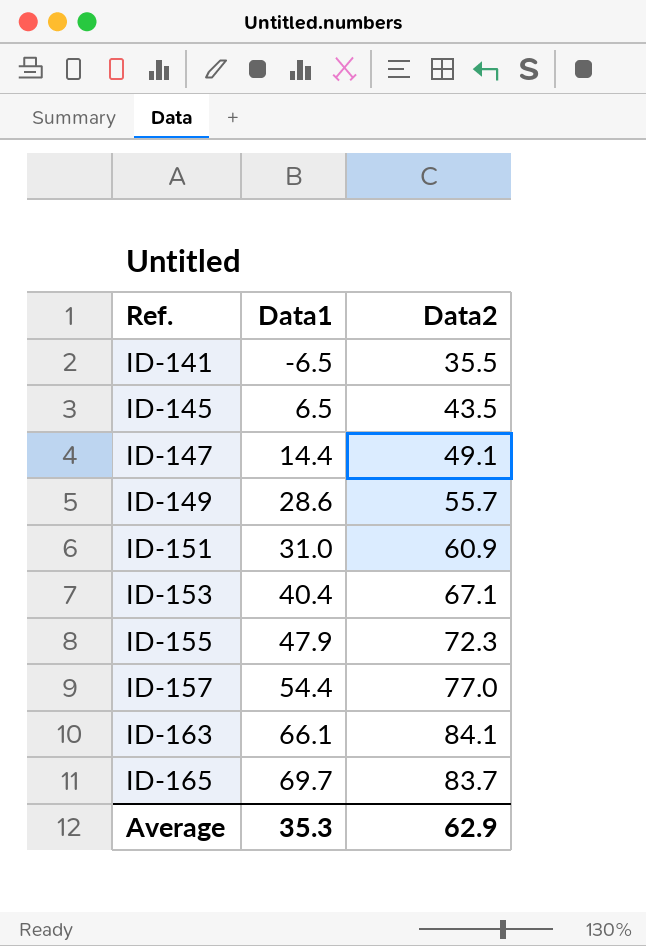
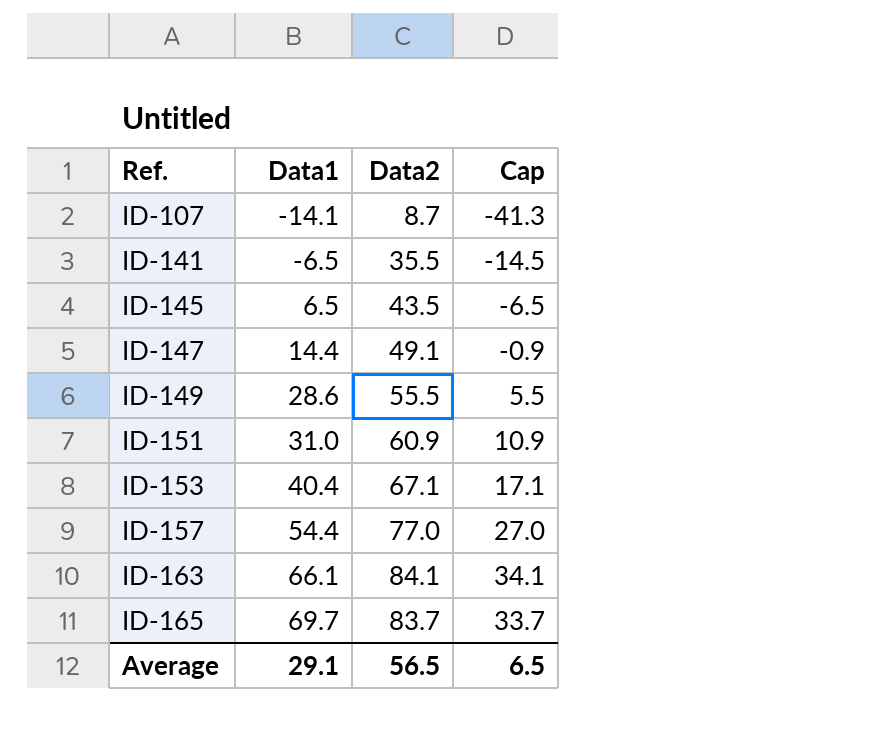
column Cap | formula: none -> [Data2] - 50
row ID-155: 47.9 | 72.3 -> none
row ID-107: none -> -14.1 | 8.7 | -41.3
ID-149 | Data2: 55.7 -> 55.5
Average | Data1: 35.3 -> 29.1
Average | Data2: 62.9 -> 56.5

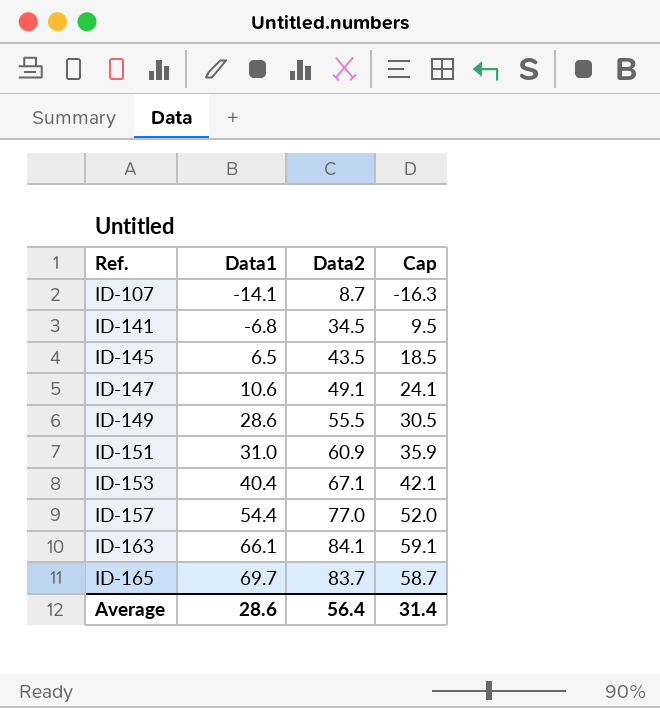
column Cap | formula: [Data2] - 50 -> [Data2] - 25
ID-141 | Data1: -6.5 -> -6.8
ID-141 | Data2: 35.5 -> 34.5
ID-147 | Data1: 14.4 -> 10.6
Average | Data1: 29.1 -> 28.6
Average | Data2: 56.5 -> 56.4
Average | Cap: 6.5 -> 31.4

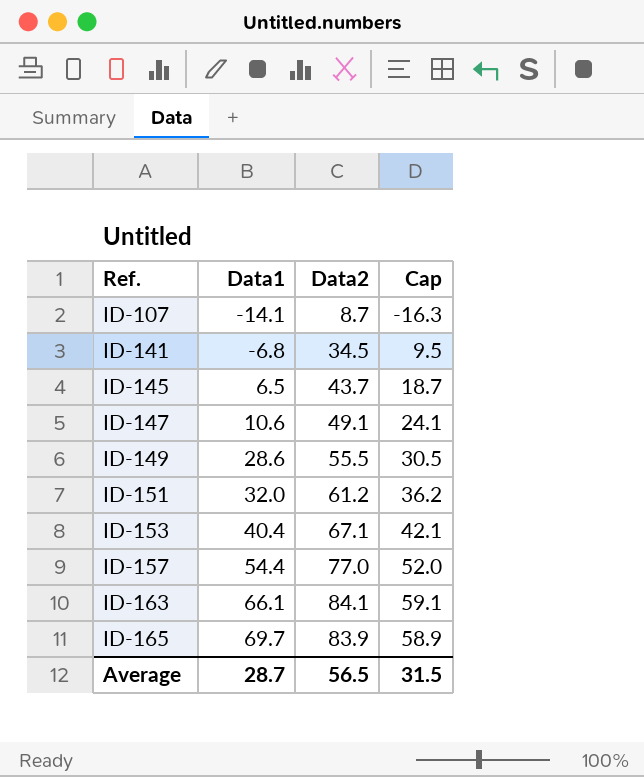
ID-145 | Data2: 43.5 -> 43.7
ID-145 | Cap: 18.5 -> 18.7
ID-151 | Data1: 31.0 -> 32.0
ID-151 | Data2: 60.9 -> 61.2
ID-151 | Cap: 35.9 -> 36.2
ID-165 | Data2: 83.7 -> 83.9
ID-165 | Cap: 58.7 -> 58.9
Average | Data1: 28.6 -> 28.7
Average | Data2: 56.4 -> 56.5
Average | Cap: 31.4 -> 31.5

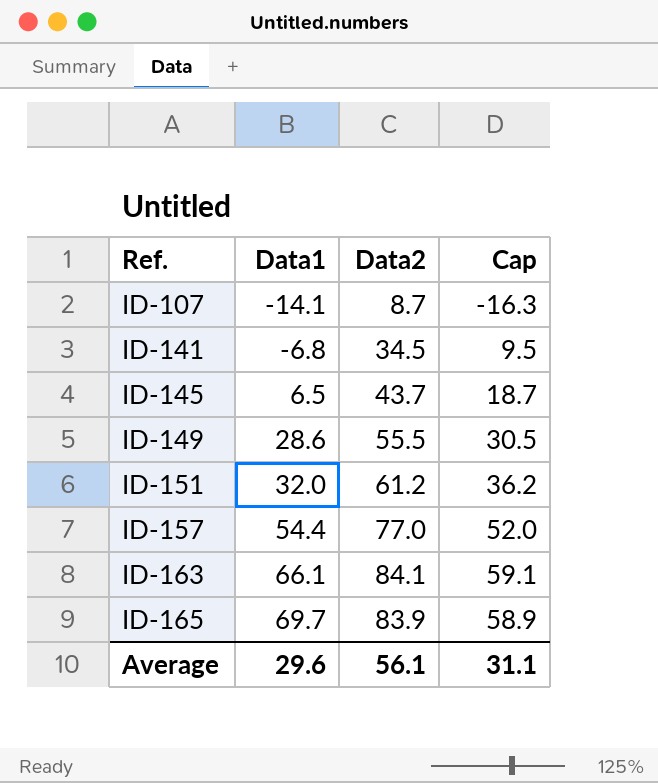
row ID-147: 10.6 | 49.1 | 24.1 -> none
row ID-153: 40.4 | 67.1 | 42.1 -> none
Average | Data1: 28.7 -> 29.6
Average | Data2: 56.5 -> 56.1
Average | Cap: 31.5 -> 31.1

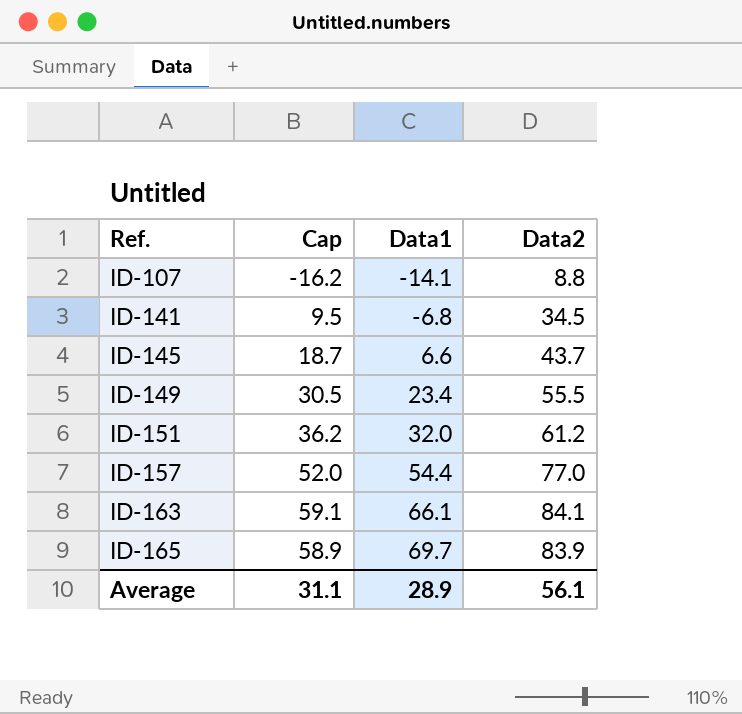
column Cap | position: 4 -> 2
ID-107 | Cap: -16.3 -> -16.2
ID-107 | Data2: 8.7 -> 8.8
ID-145 | Data1: 6.5 -> 6.6
ID-149 | Data1: 28.6 -> 23.4
Average | Data1: 29.6 -> 28.9

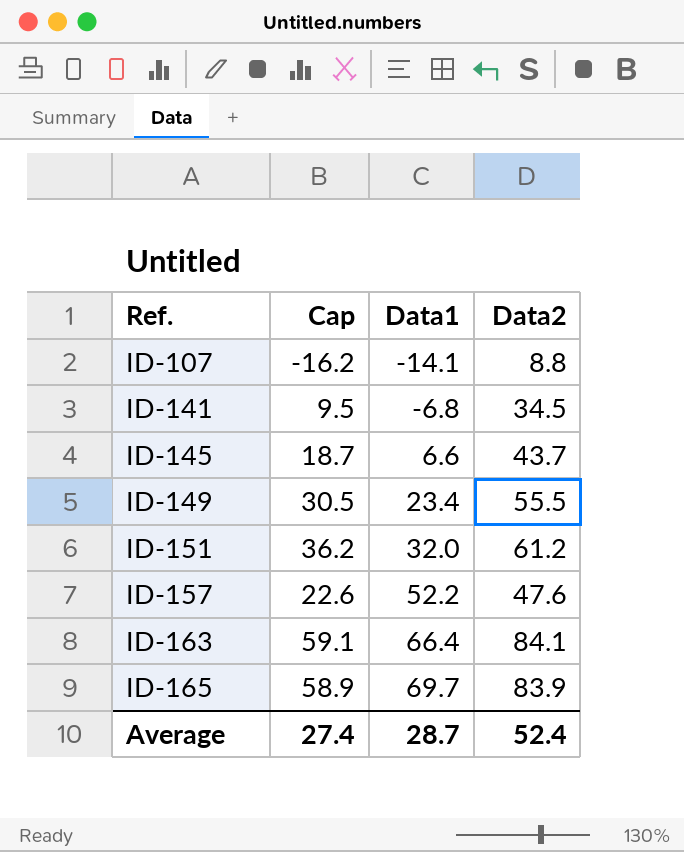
ID-157 | Cap: 52.0 -> 22.6
ID-157 | Data1: 54.4 -> 52.2
ID-157 | Data2: 77.0 -> 47.6
ID-163 | Data1: 66.1 -> 66.4
Average | Cap: 31.1 -> 27.4
Average | Data1: 28.9 -> 28.7
Average | Data2: 56.1 -> 52.4

